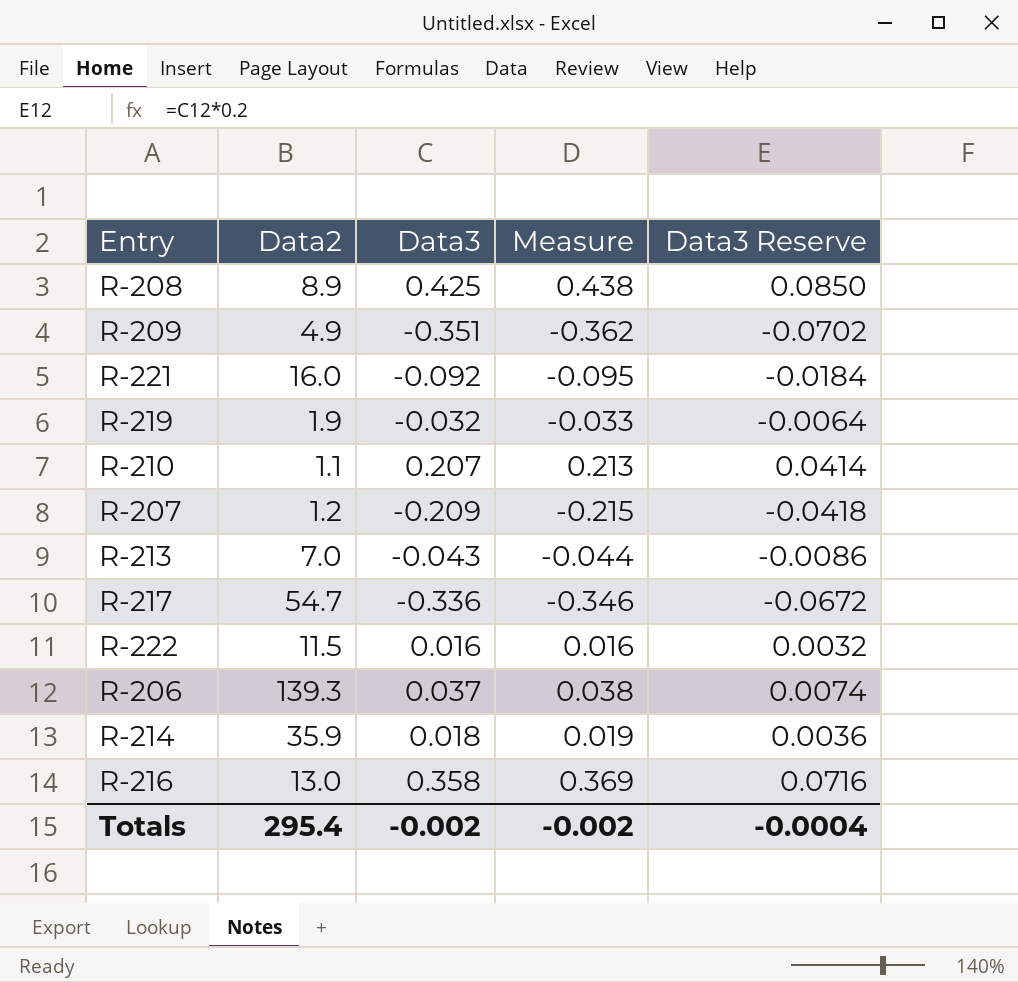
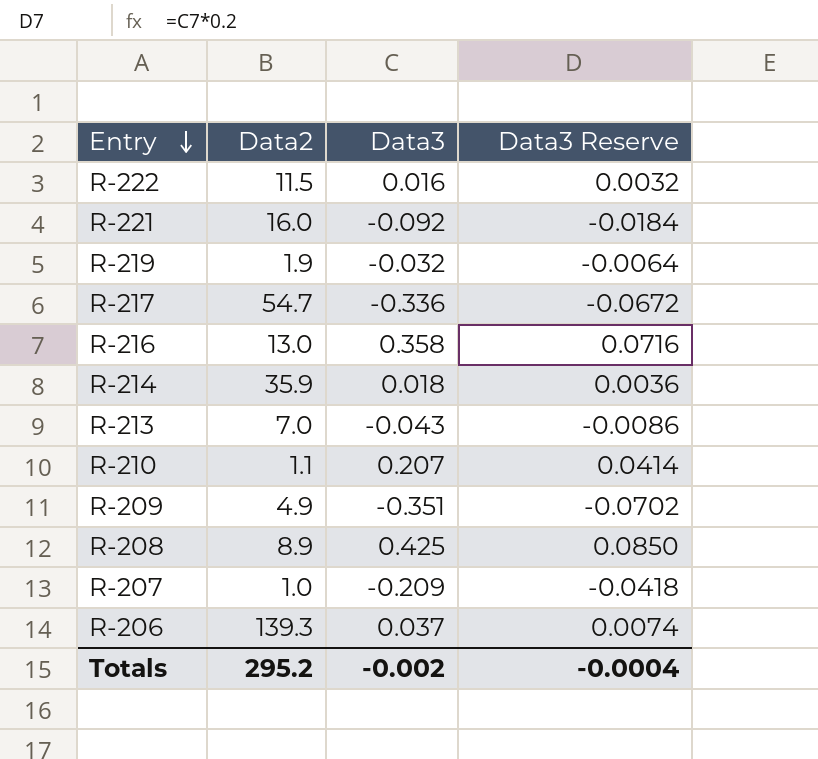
row order: none -> Entry descending
column Measure | formula: [Data3] * 1.03 -> none
R-207 | Data2: 1.2 -> 1.0
Totals | Data2: 295.4 -> 295.2

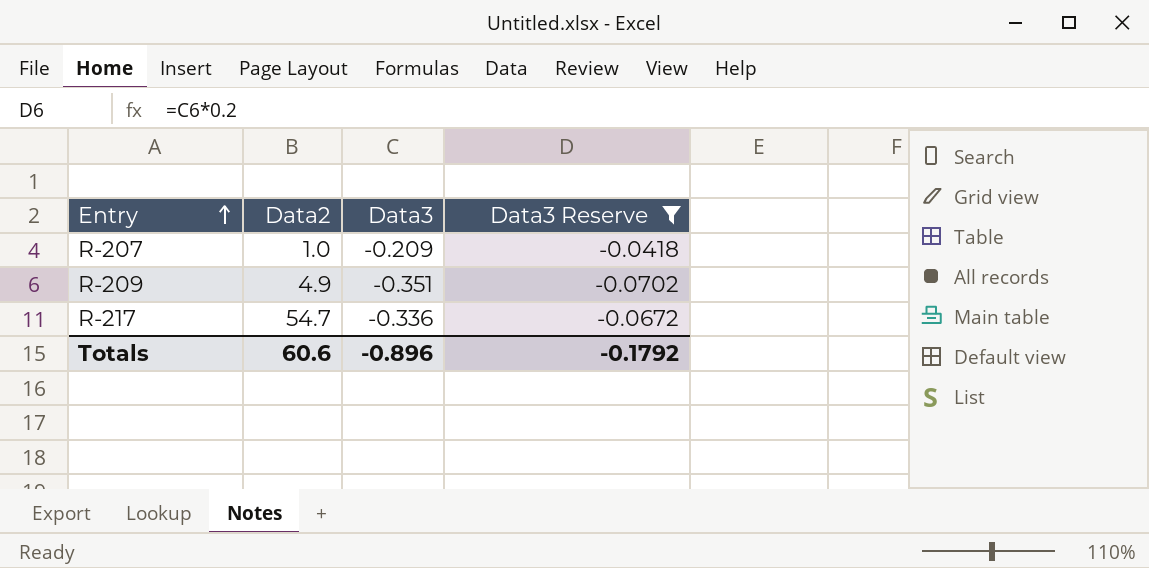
filter: none -> Data3 Reserve <= -0.0418
row order: Entry descending -> Entry ascending
Totals | Data2: 295.2 -> 60.6
Totals | Data3: -0.002 -> -0.896
Totals | Data3 Reserve: -0.0004 -> -0.1792

